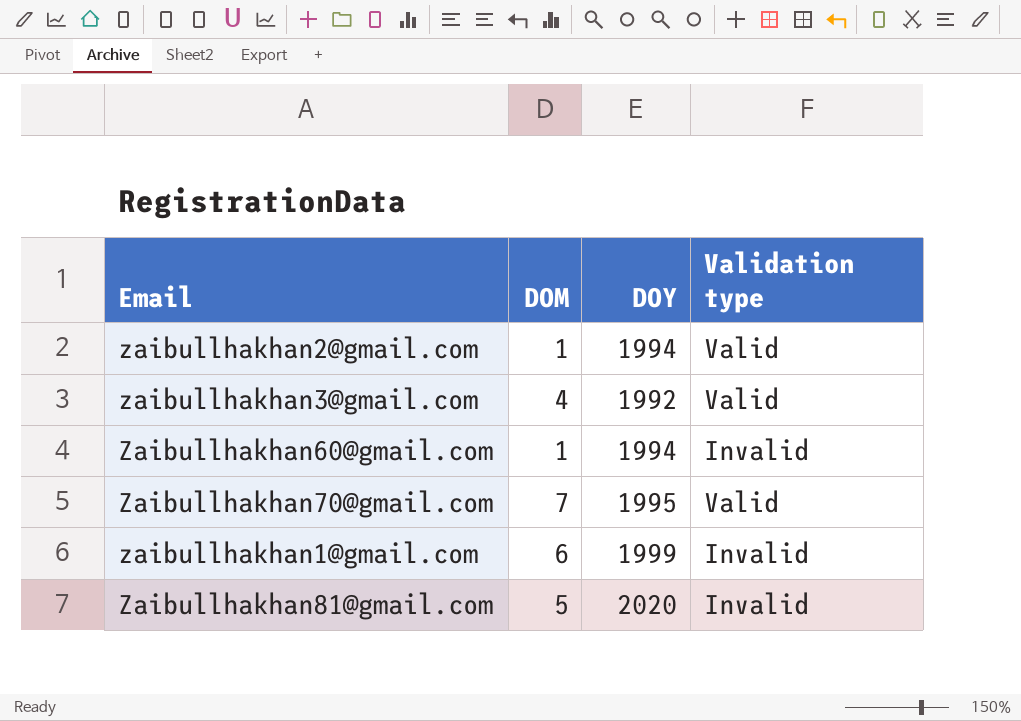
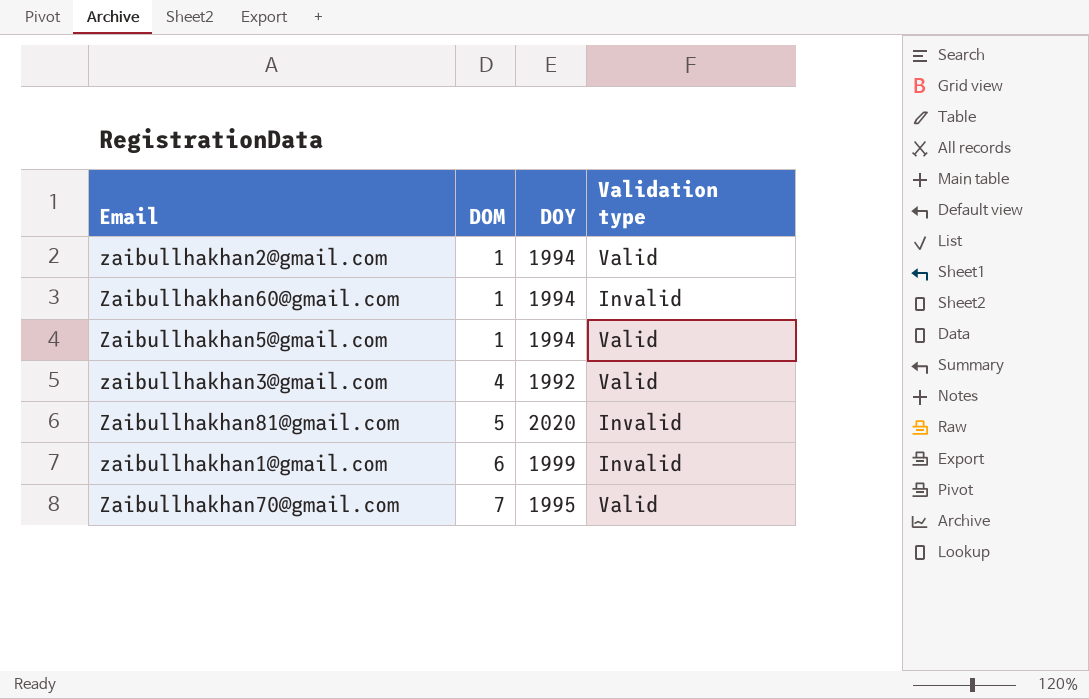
row order: none -> DOM ascending
row Zaibullhakhan5@gmail.com: none -> 1 | 1994 | Valid

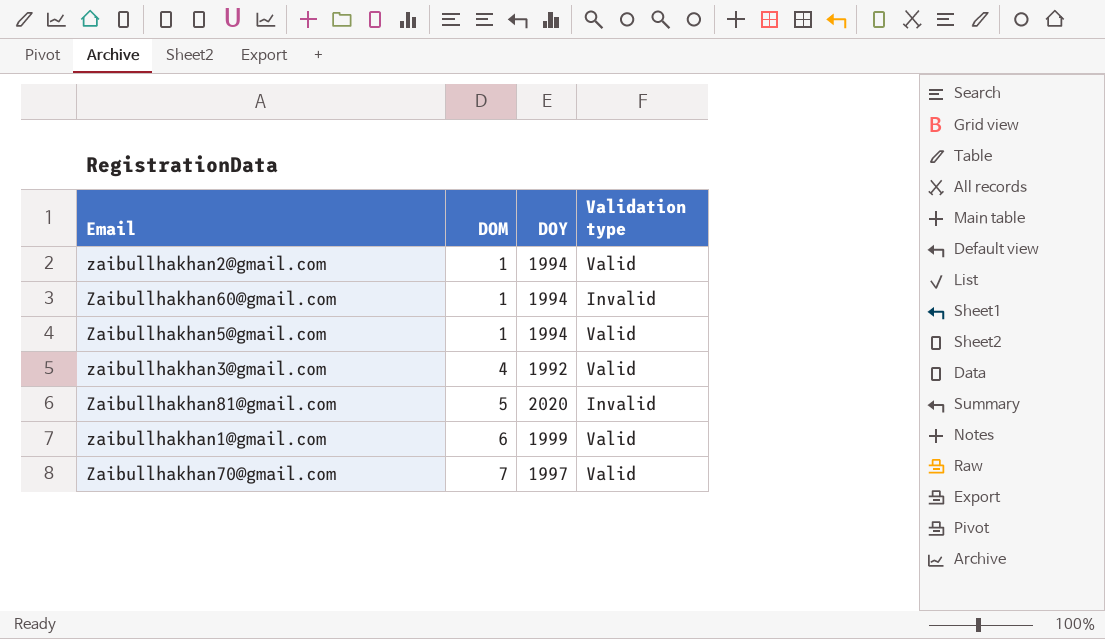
zaibullhakhan1@gmail.com | Validation type: Invalid -> Valid
Zaibullhakhan70@gmail.com | DOY: 1995 -> 1997

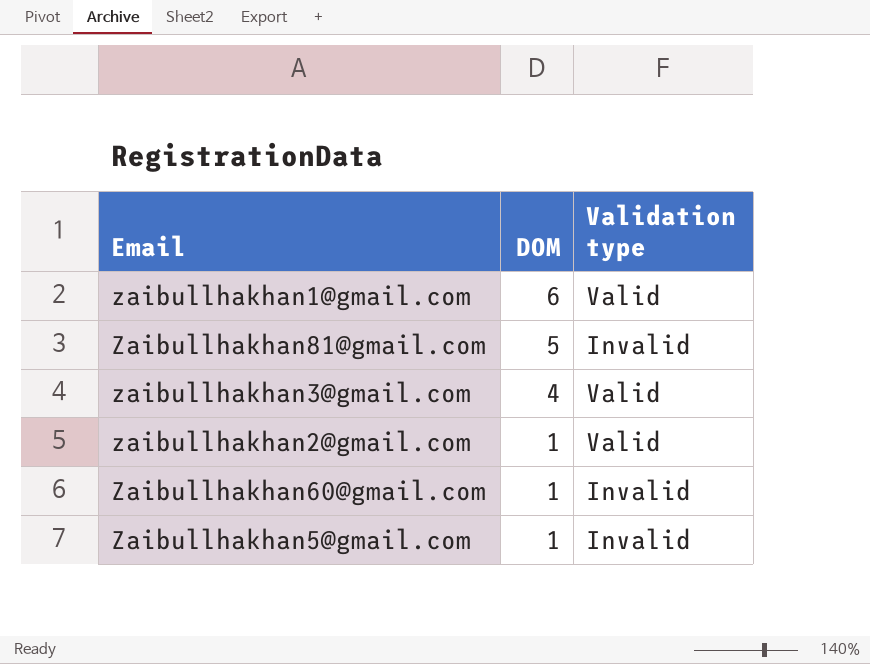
row order: DOM ascending -> DOM descending
column DOY | position: 3 -> none
row Zaibullhakhan70@gmail.com: 7 | 1997 | Valid -> none
Zaibullhakhan5@gmail.com | Validation type: Valid -> Invalid

